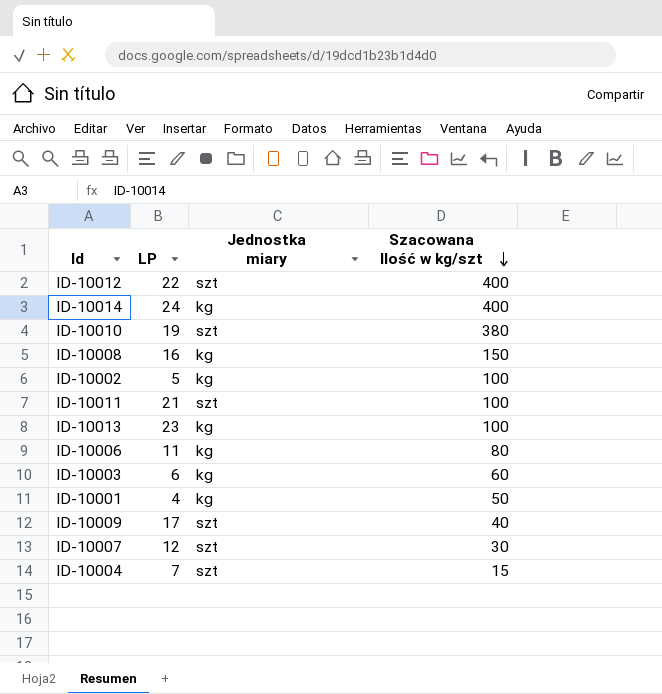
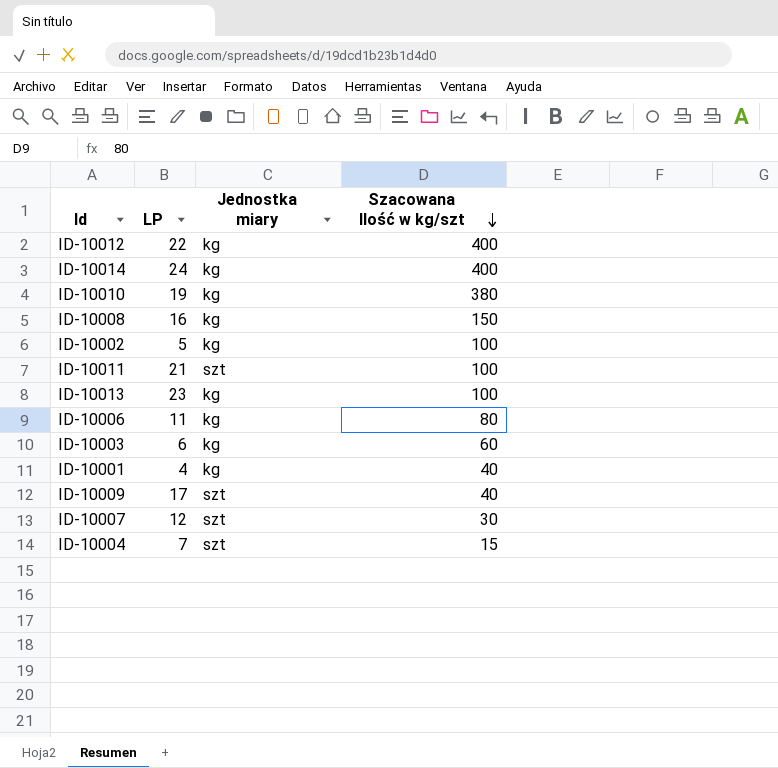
ID-10012 | Jednostka miary: szt -> kg
ID-10010 | Jednostka miary: szt -> kg
ID-10001 | Szacowana Ilość w kg/szt: 50 -> 40

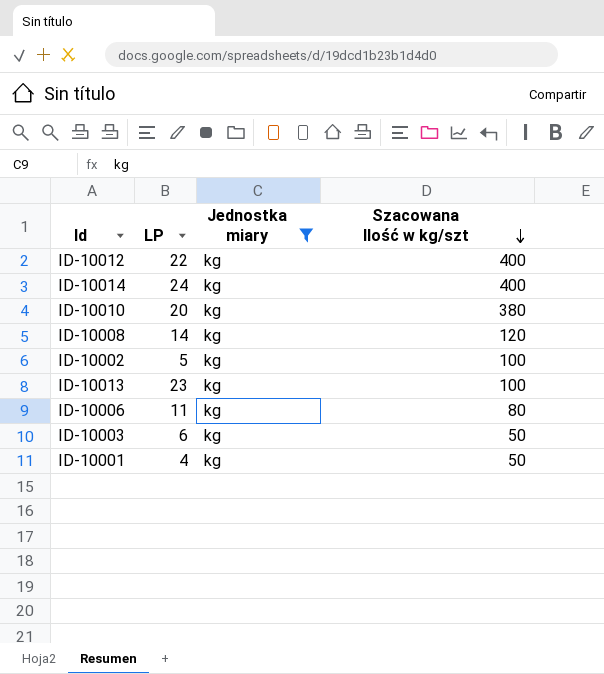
filter: none -> Jednostka miary = kg
ID-10010 | LP: 19 -> 20
ID-10008 | LP: 16 -> 14
ID-10008 | Szacowana Ilość w kg/szt: 150 -> 120
ID-10003 | Szacowana Ilość w kg/szt: 60 -> 50
ID-10001 | Szacowana Ilość w kg/szt: 40 -> 50

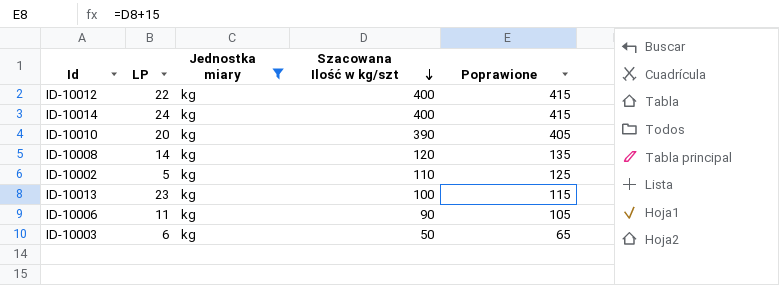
column Poprawione | formula: none -> [Szacowana Ilość w kg/szt] + 15
row ID-10001: 4 | kg | 50 -> none
ID-10010 | Szacowana Ilość w kg/szt: 380 -> 390
ID-10002 | Szacowana Ilość w kg/szt: 100 -> 110
ID-10006 | Szacowana Ilość w kg/szt: 80 -> 90

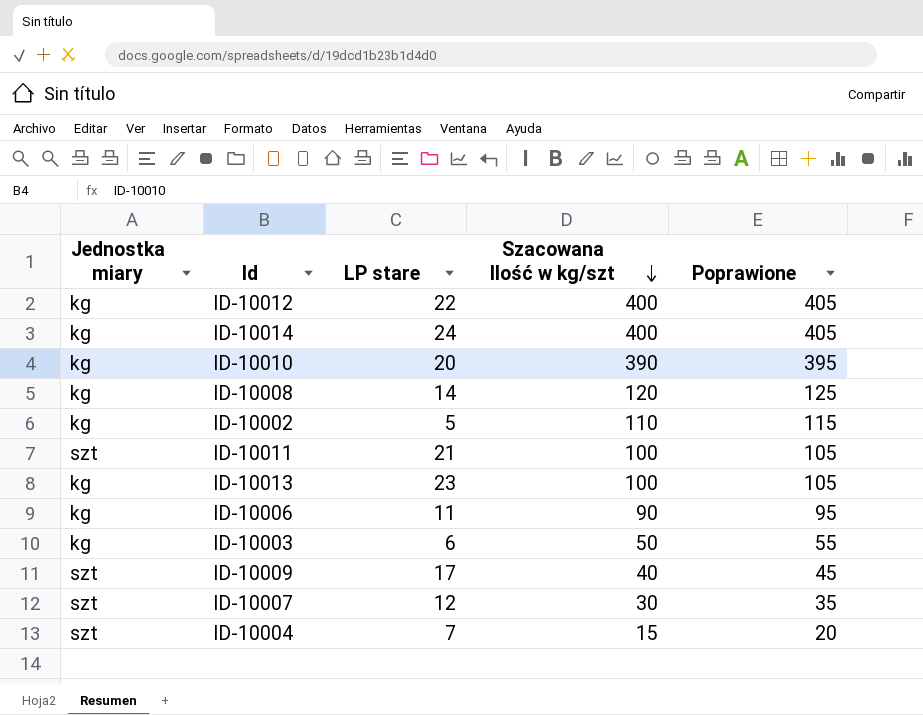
filter: Jednostka miary = kg -> none
column Jednostka miary | position: 3 -> 1
column name: LP -> LP stare
column Poprawione | formula: [Szacowana Ilość w kg/szt] + 15 -> [Szacowana Ilość w kg/szt] + 5

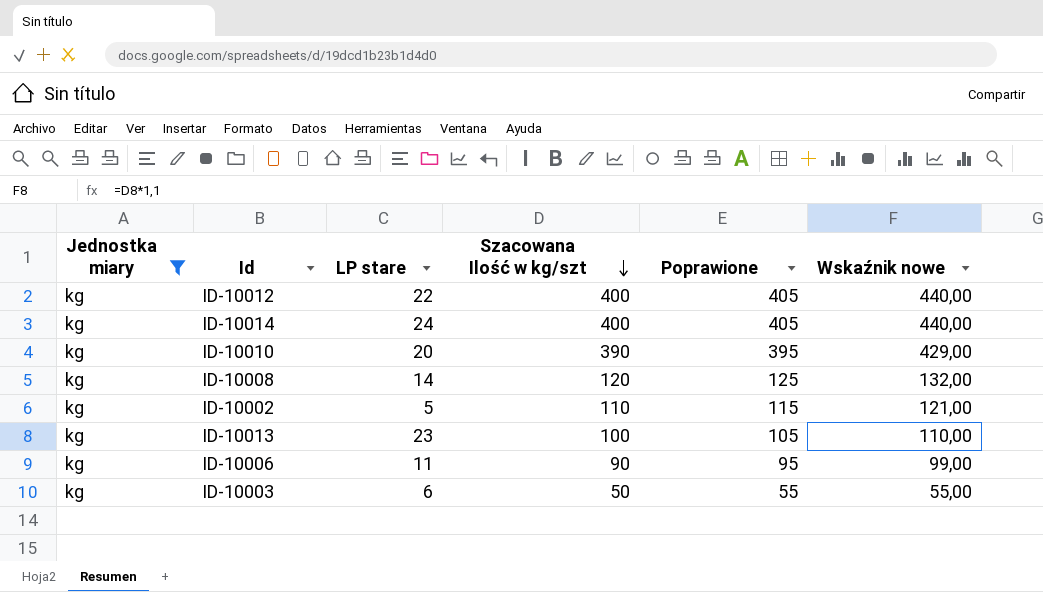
filter: none -> Jednostka miary = kg
column Wskaźnik nowe | formula: none -> [Szacowana Ilość w kg/szt] * 1,1

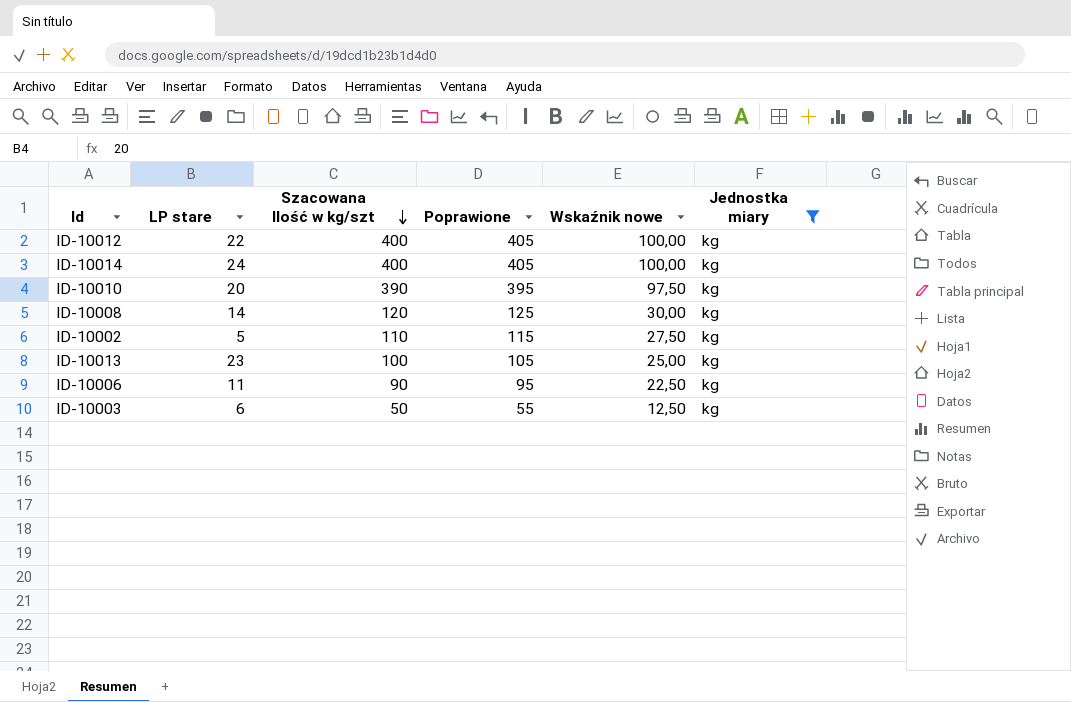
column Wskaźnik nowe | formula: [Szacowana Ilość w kg/szt] * 1,1 -> [Szacowana Ilość w kg/szt] * 0,25
column Jednostka miary | position: 1 -> 6

